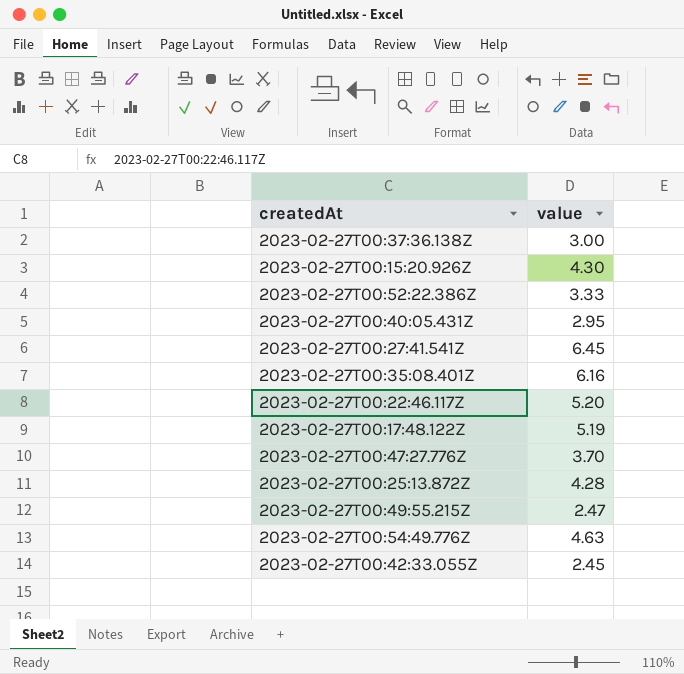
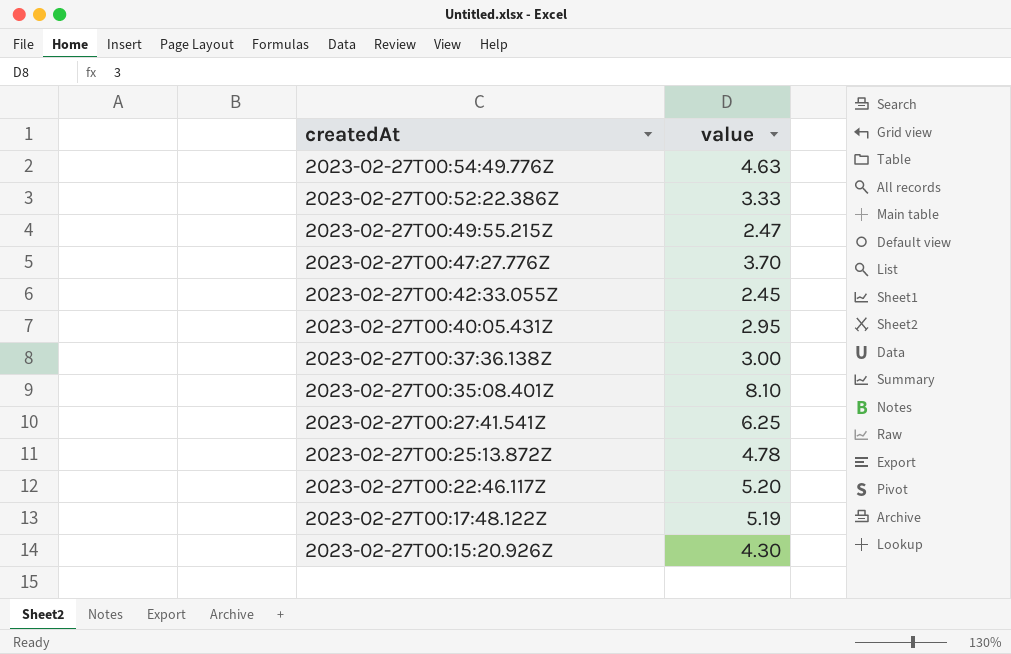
row order: none -> createdAt descending
2023-02-27T00:35:08.401Z | value: 6.16 -> 8.10
2023-02-27T00:27:41.541Z | value: 6.45 -> 6.25
2023-02-27T00:25:13.872Z | value: 4.28 -> 4.78

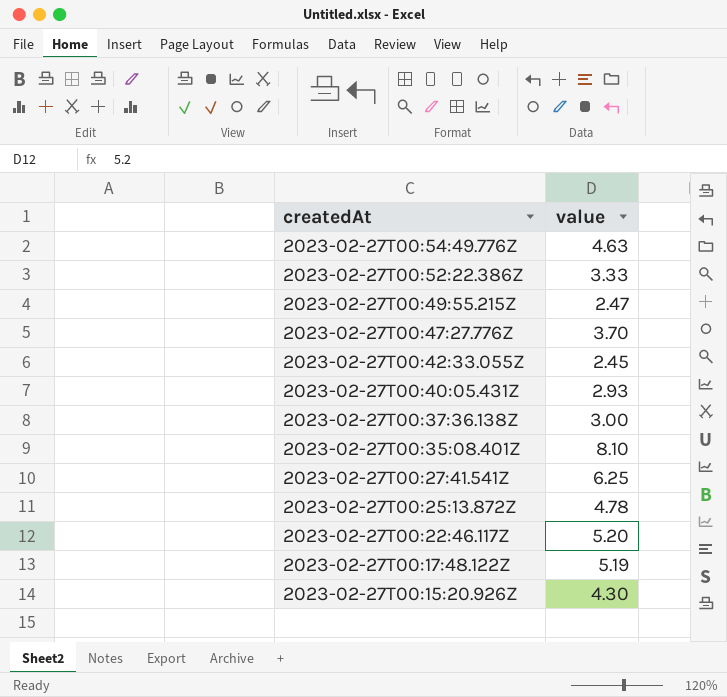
2023-02-27T00:40:05.431Z | value: 2.95 -> 2.93

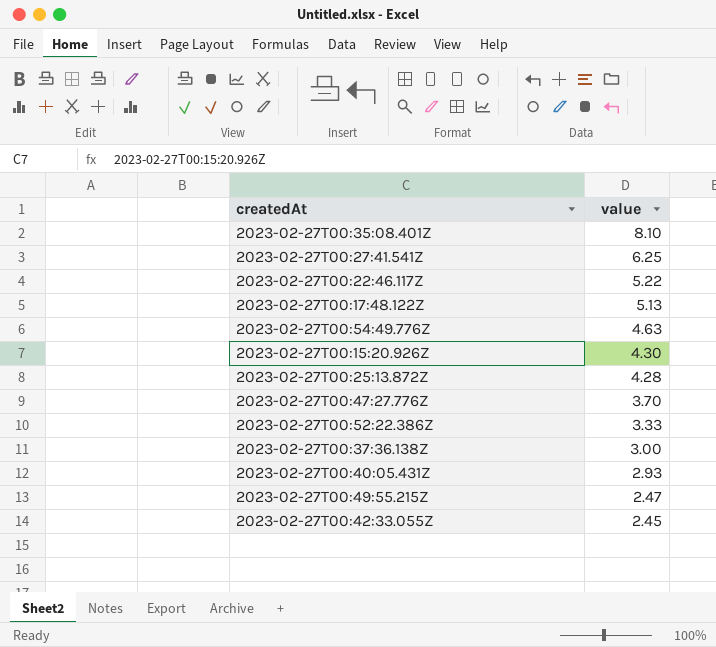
row order: createdAt descending -> value descending
2023-02-27T00:22:46.117Z | value: 5.20 -> 5.22
2023-02-27T00:17:48.122Z | value: 5.19 -> 5.13
2023-02-27T00:25:13.872Z | value: 4.78 -> 4.28

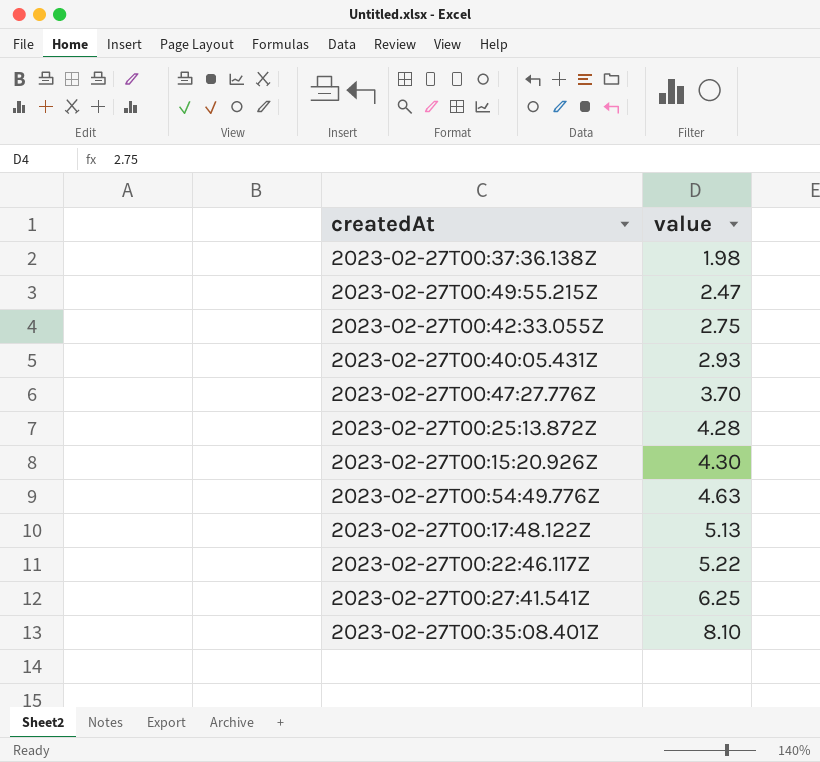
row order: value descending -> value ascending
row 2023-02-27T00:52:22.386Z: 3.33 -> none
2023-02-27T00:37:36.138Z | value: 3.00 -> 1.98
2023-02-27T00:42:33.055Z | value: 2.45 -> 2.75

